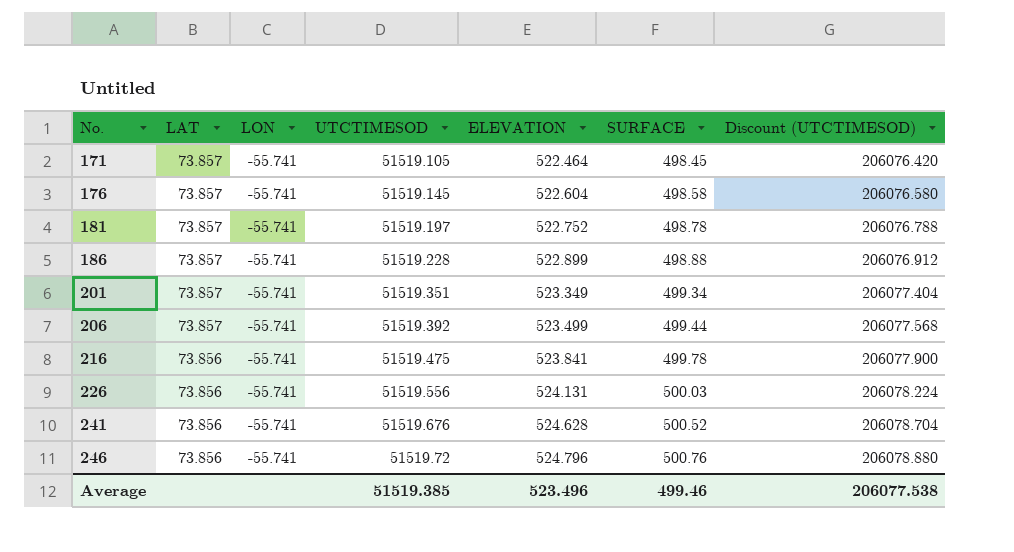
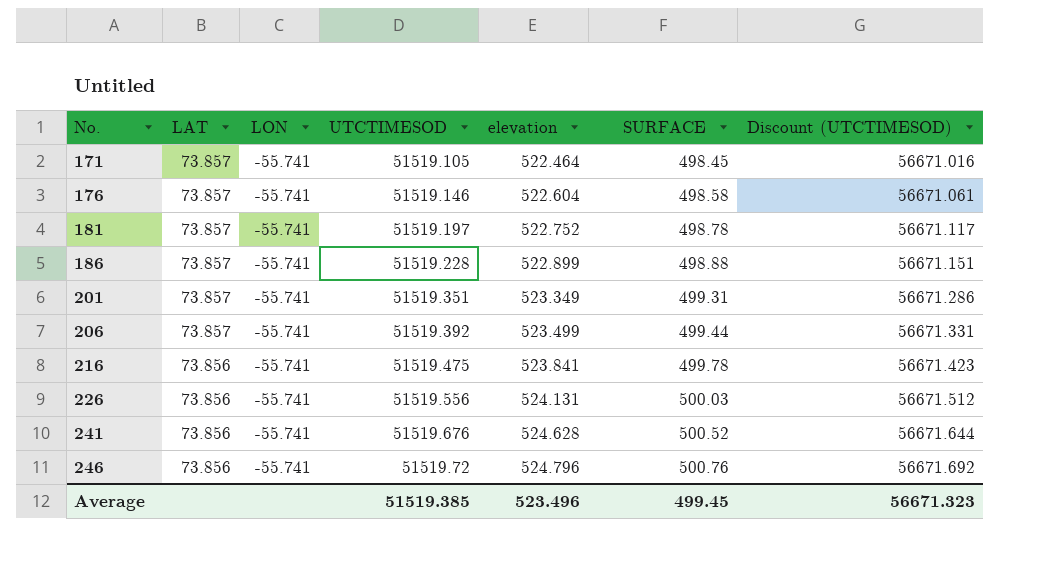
column name: ELEVATION -> elevation
column Discount (UTCTIMESOD) | formula: [UTCTIMESOD] * 4 -> [UTCTIMESOD] * 1.1
176 | UTCTIMESOD: 51519.145 -> 51519.146
201 | SURFACE: 499.34 -> 499.31
Average | SURFACE: 499.46 -> 499.45
Average | Discount (UTCTIMESOD): 206077.538 -> 56671.323

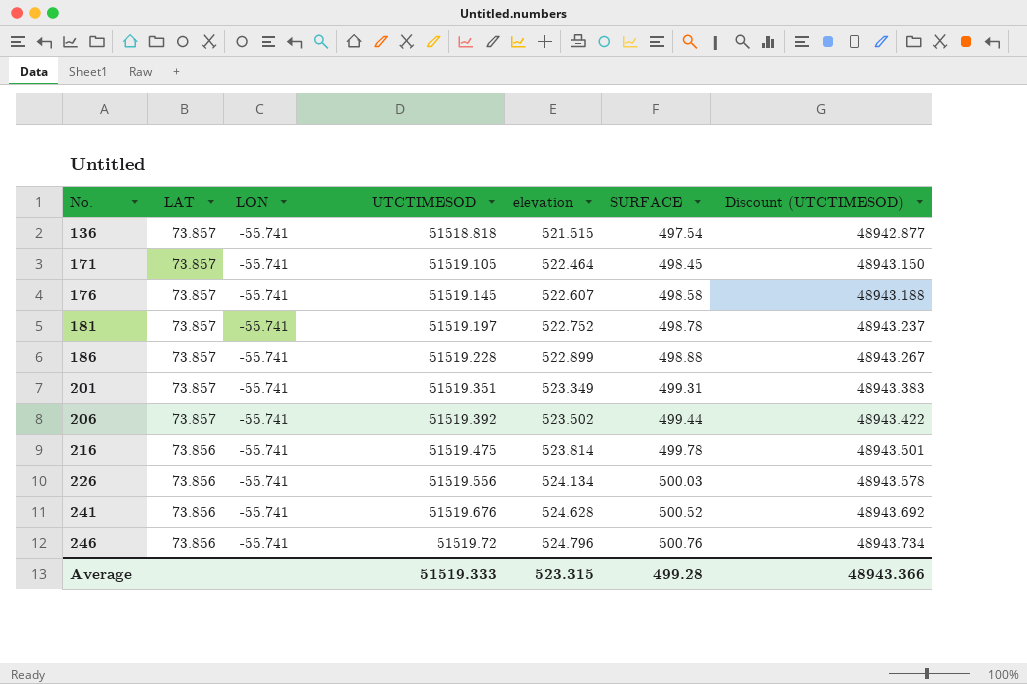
column Discount (UTCTIMESOD) | formula: [UTCTIMESOD] * 1.1 -> [UTCTIMESOD] * 0.95
row 136: none -> 73.857 | -55.741 | 51518.818 | 521.515 | 497.54 | 48942.877
176 | UTCTIMESOD: 51519.146 -> 51519.145
176 | elevation: 522.604 -> 522.607
206 | elevation: 523.499 -> 523.502
216 | elevation: 523.841 -> 523.814
226 | elevation: 524.131 -> 524.134
Average | UTCTIMESOD: 51519.385 -> 51519.333
Average | elevation: 523.496 -> 523.315
Average | SURFACE: 499.45 -> 499.28
Average | Discount (UTCTIMESOD): 56671.323 -> 48943.366

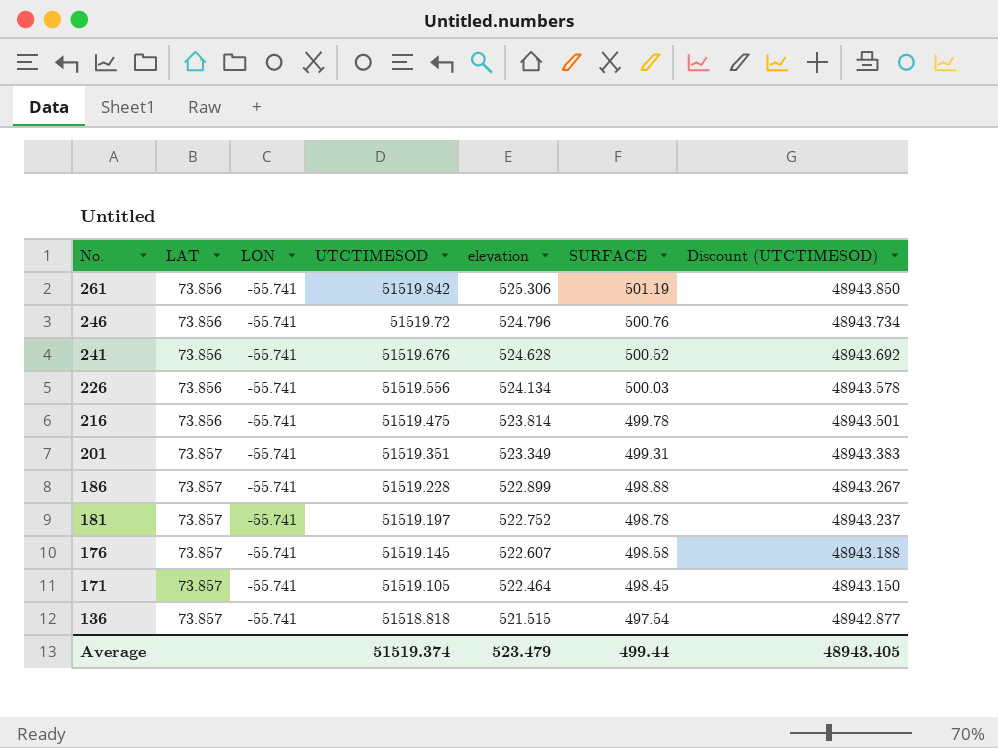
row order: No. ascending -> No. descending
row 206: 73.857 | -55.741 | 51519.392 | 523.502 | 499.44 | 48943.422 -> none
row 261: none -> 73.856 | -55.741 | 51519.842 | 525.306 | 501.19 | 48943.850
Average | UTCTIMESOD: 51519.333 -> 51519.374
Average | elevation: 523.315 -> 523.479
Average | SURFACE: 499.28 -> 499.44
Average | Discount (UTCTIMESOD): 48943.366 -> 48943.405

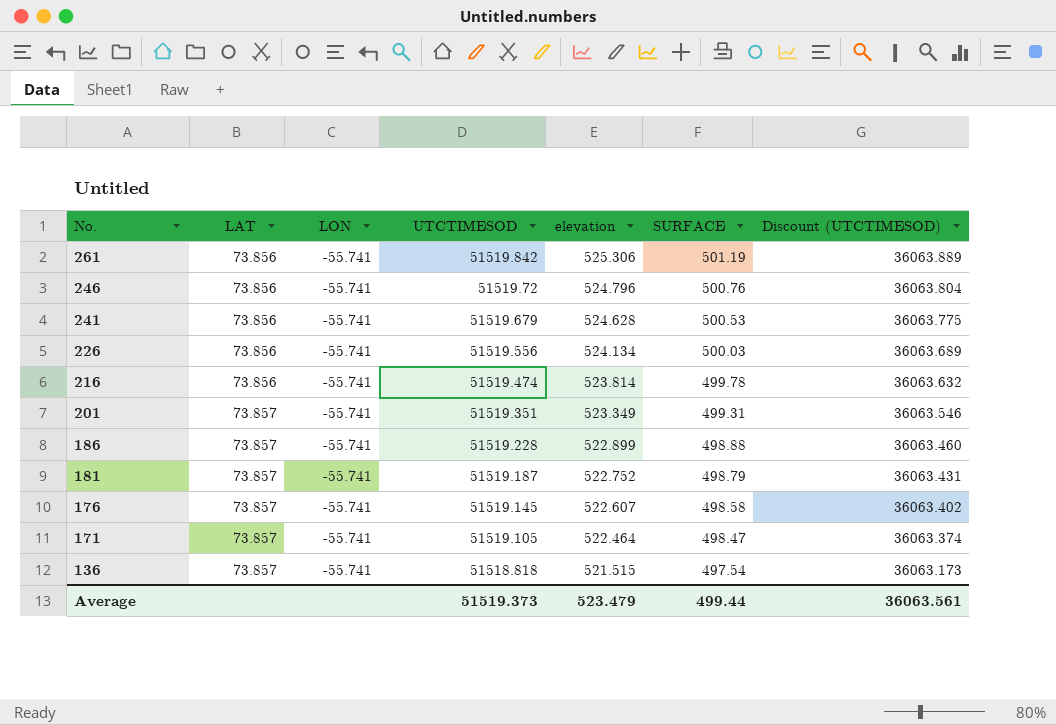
column Discount (UTCTIMESOD) | formula: [UTCTIMESOD] * 0.95 -> [UTCTIMESOD] * 0.7
241 | UTCTIMESOD: 51519.676 -> 51519.679
241 | SURFACE: 500.52 -> 500.53
216 | UTCTIMESOD: 51519.475 -> 51519.474
181 | UTCTIMESOD: 51519.197 -> 51519.187
181 | SURFACE: 498.78 -> 498.79
171 | SURFACE: 498.45 -> 498.47
Average | UTCTIMESOD: 51519.374 -> 51519.373
Average | Discount (UTCTIMESOD): 48943.405 -> 36063.561

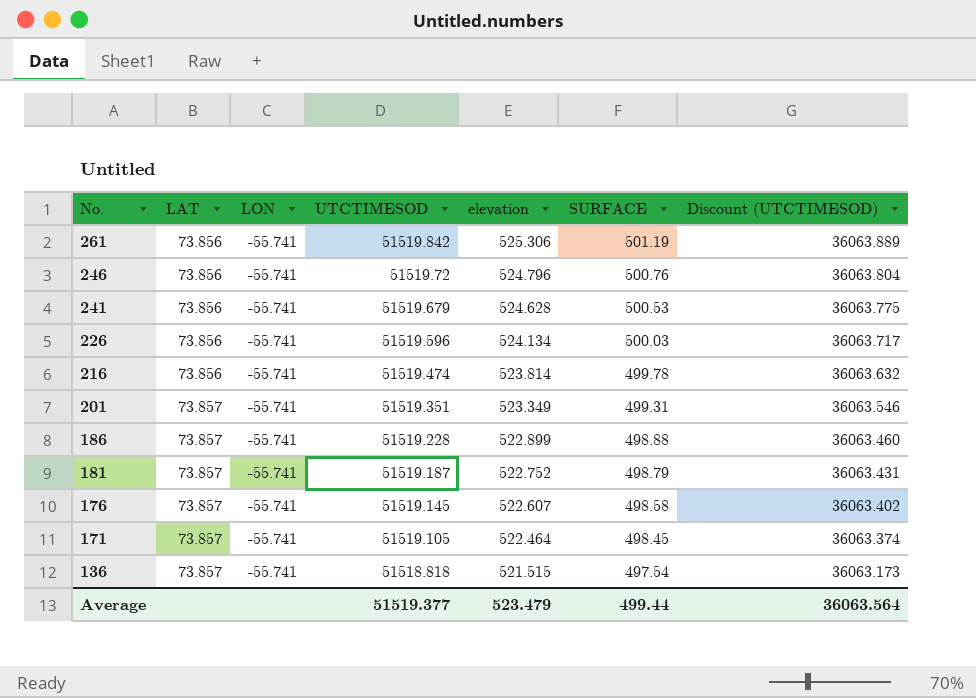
226 | UTCTIMESOD: 51519.556 -> 51519.596
226 | Discount (UTCTIMESOD): 36063.689 -> 36063.717
171 | SURFACE: 498.47 -> 498.45
Average | UTCTIMESOD: 51519.373 -> 51519.377
Average | Discount (UTCTIMESOD): 36063.561 -> 36063.564

